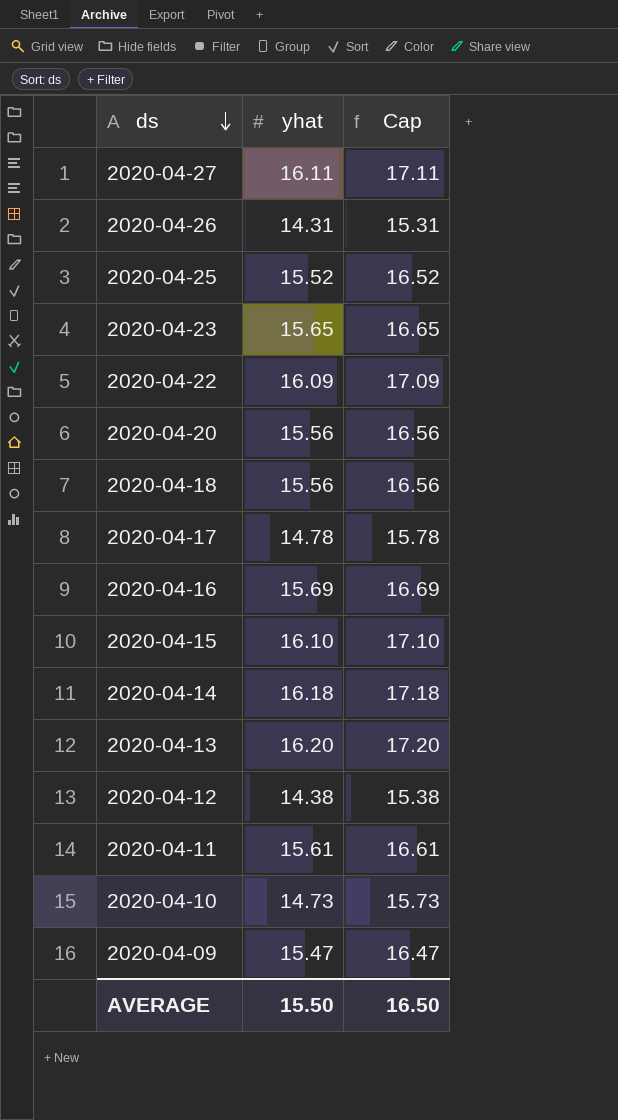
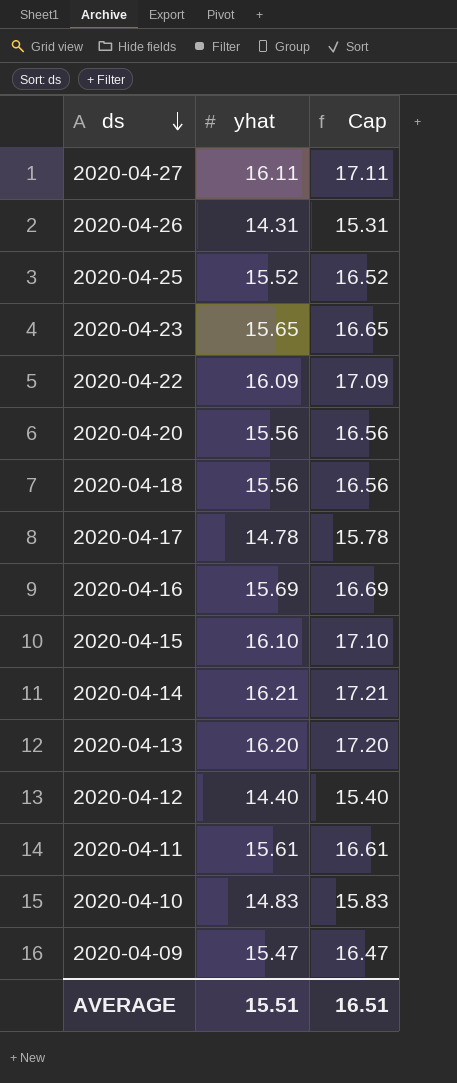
2020-04-14 | yhat: 16.18 -> 16.21
2020-04-14 | Cap: 17.18 -> 17.21
2020-04-12 | yhat: 14.38 -> 14.40
2020-04-12 | Cap: 15.38 -> 15.40
2020-04-10 | yhat: 14.73 -> 14.83
2020-04-10 | Cap: 15.73 -> 15.83
AVERAGE | yhat: 15.50 -> 15.51
AVERAGE | Cap: 16.50 -> 16.51

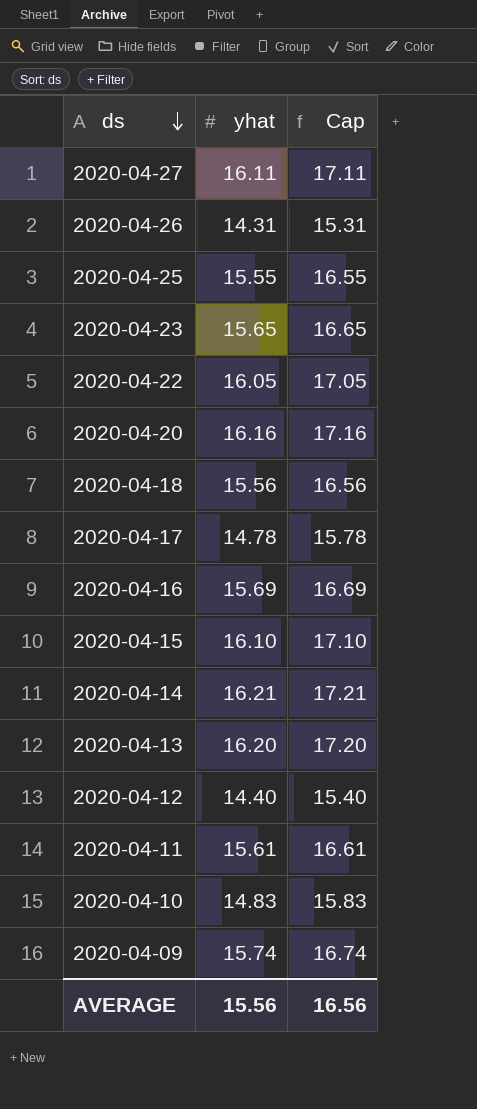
2020-04-25 | yhat: 15.52 -> 15.55
2020-04-25 | Cap: 16.52 -> 16.55
2020-04-22 | yhat: 16.09 -> 16.05
2020-04-22 | Cap: 17.09 -> 17.05
2020-04-20 | yhat: 15.56 -> 16.16
2020-04-20 | Cap: 16.56 -> 17.16
2020-04-09 | yhat: 15.47 -> 15.74
2020-04-09 | Cap: 16.47 -> 16.74
AVERAGE | yhat: 15.51 -> 15.56
AVERAGE | Cap: 16.51 -> 16.56

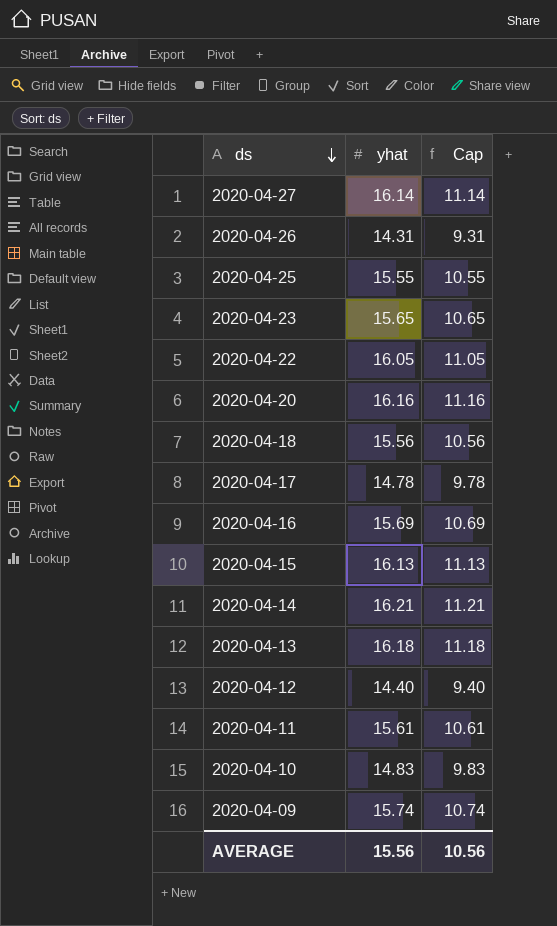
column Cap | formula: [yhat] + 1 -> [yhat] - 5
2020-04-27 | yhat: 16.11 -> 16.14
2020-04-15 | yhat: 16.10 -> 16.13
2020-04-13 | yhat: 16.20 -> 16.18
AVERAGE | Cap: 16.56 -> 10.56

